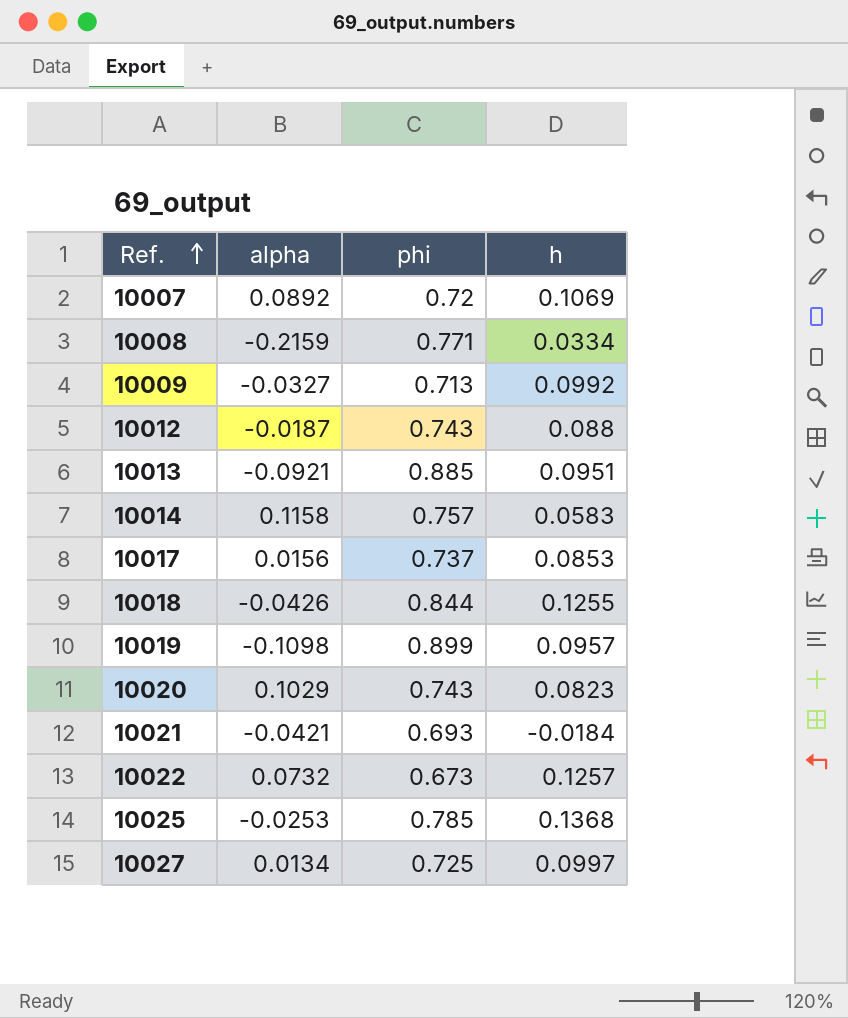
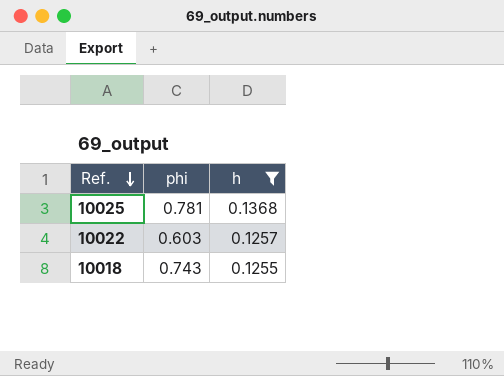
filter: none -> h >= 0.1255
row order: Ref. ascending -> Ref. descending
column alpha | position: 2 -> none
10025 | phi: 0.785 -> 0.781
10022 | phi: 0.673 -> 0.603
10018 | phi: 0.844 -> 0.743

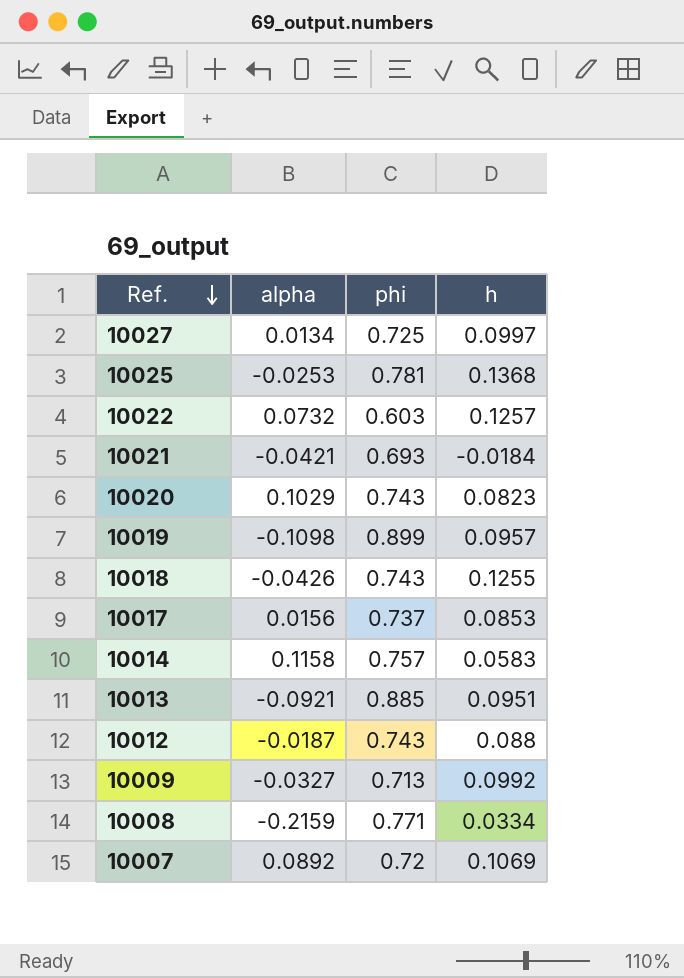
filter: h >= 0.1255 -> none
column alpha | position: none -> 2

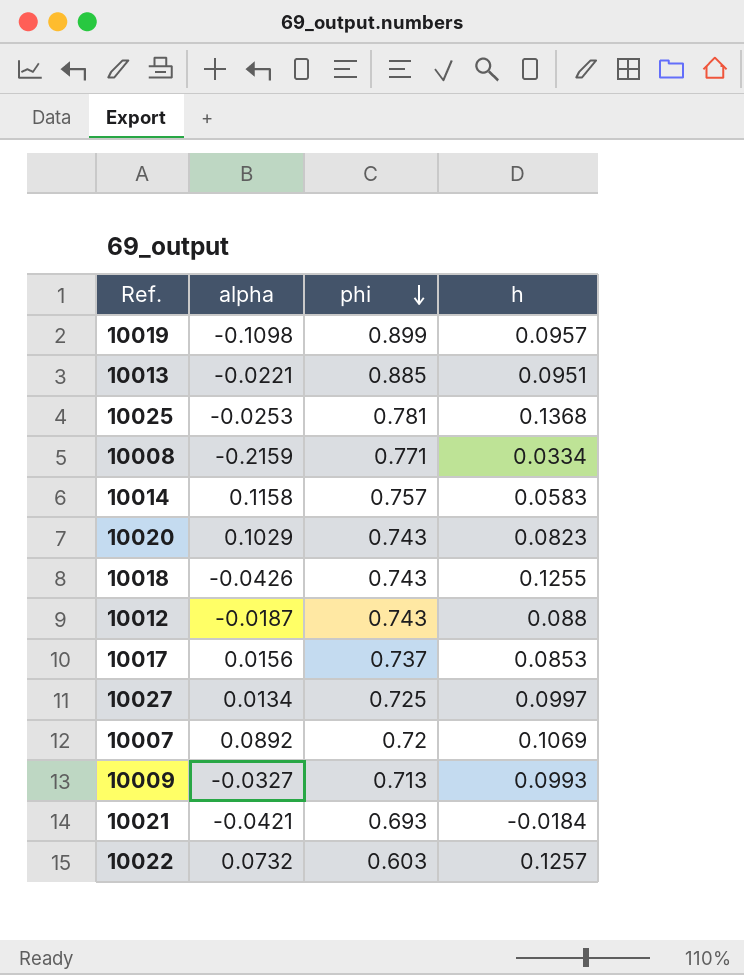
row order: Ref. descending -> phi descending
10013 | alpha: -0.0921 -> -0.0221
10009 | h: 0.0992 -> 0.0993

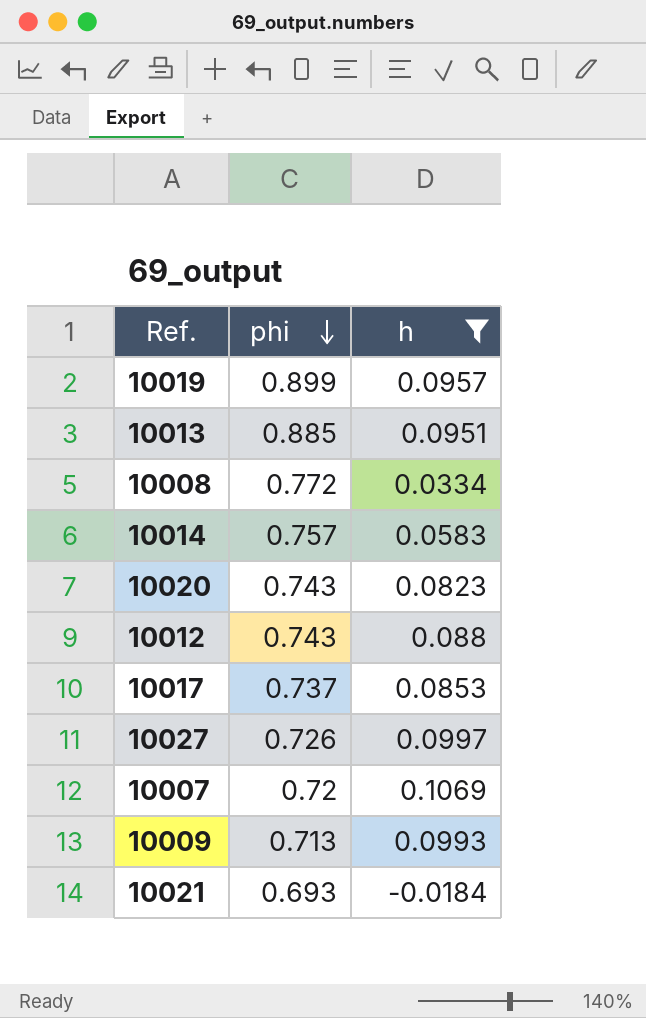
filter: none -> h <= 0.1069
column alpha | position: 2 -> none
10008 | phi: 0.771 -> 0.772
10027 | phi: 0.725 -> 0.726

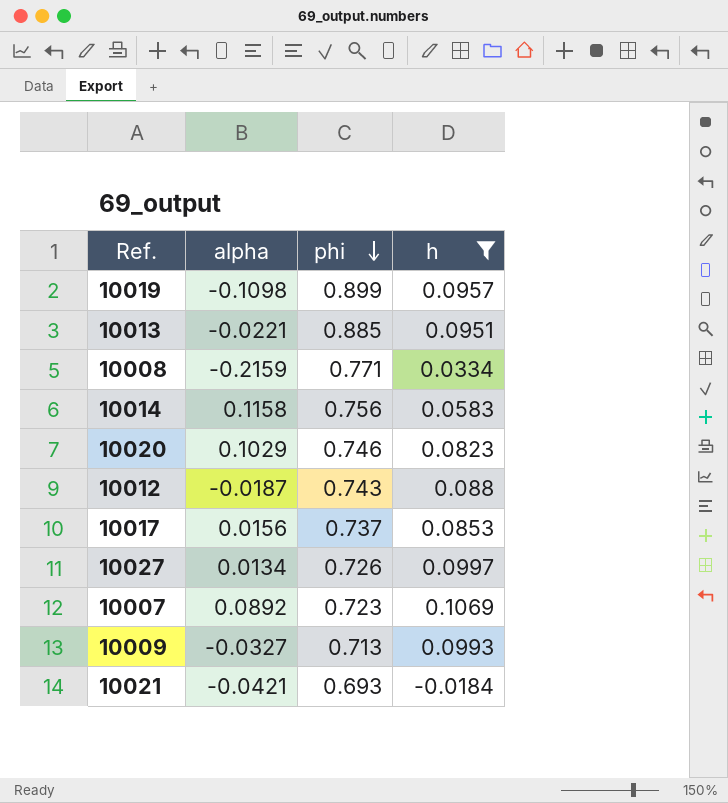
column alpha | position: none -> 2
10008 | phi: 0.772 -> 0.771
10014 | phi: 0.757 -> 0.756
10020 | phi: 0.743 -> 0.746
10007 | phi: 0.72 -> 0.723

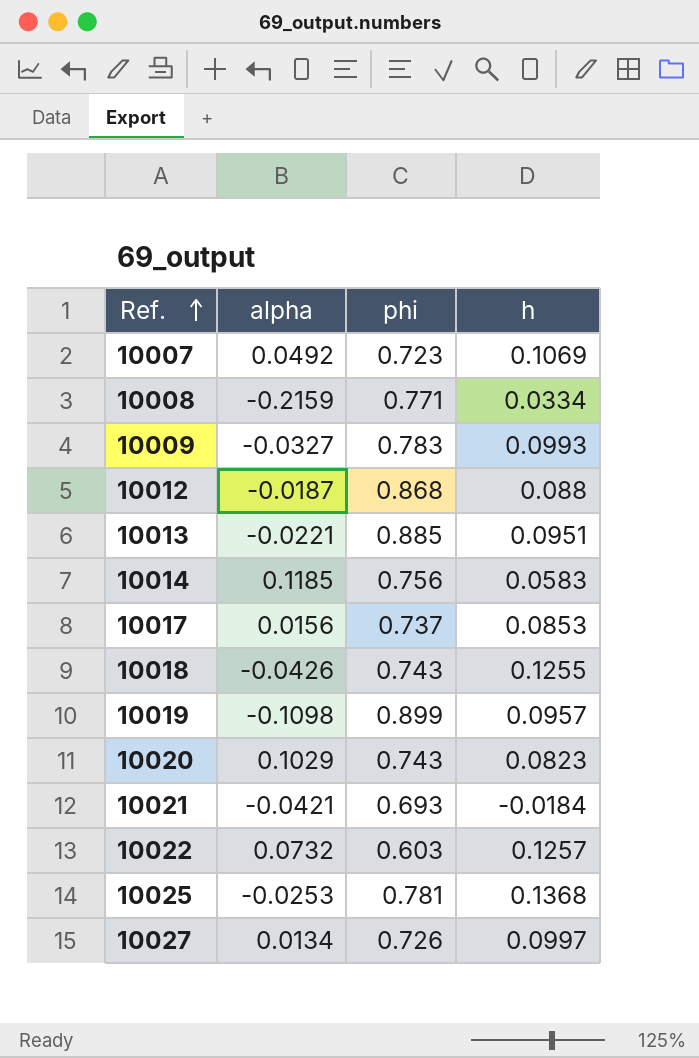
filter: h <= 0.1069 -> none
row order: phi descending -> Ref. ascending
10007 | alpha: 0.0892 -> 0.0492
10009 | phi: 0.713 -> 0.783
10012 | phi: 0.743 -> 0.868
10014 | alpha: 0.1158 -> 0.1185
10020 | phi: 0.746 -> 0.743

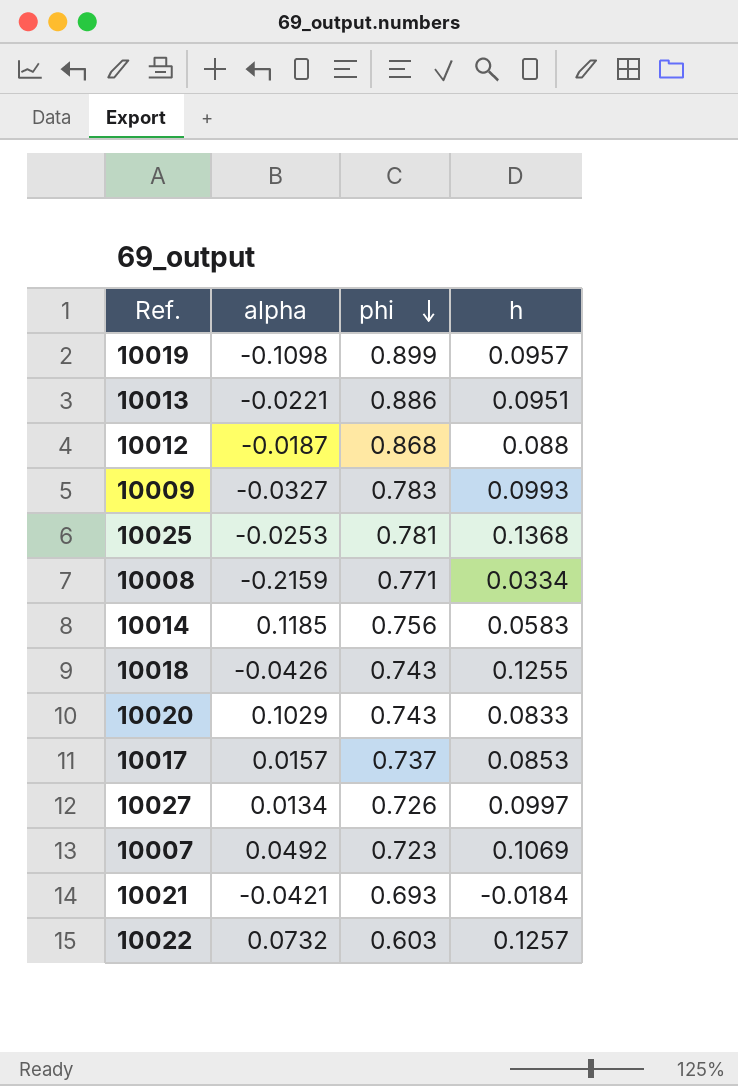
row order: Ref. ascending -> phi descending
10013 | phi: 0.885 -> 0.886
10020 | h: 0.0823 -> 0.0833
10017 | alpha: 0.0156 -> 0.0157

